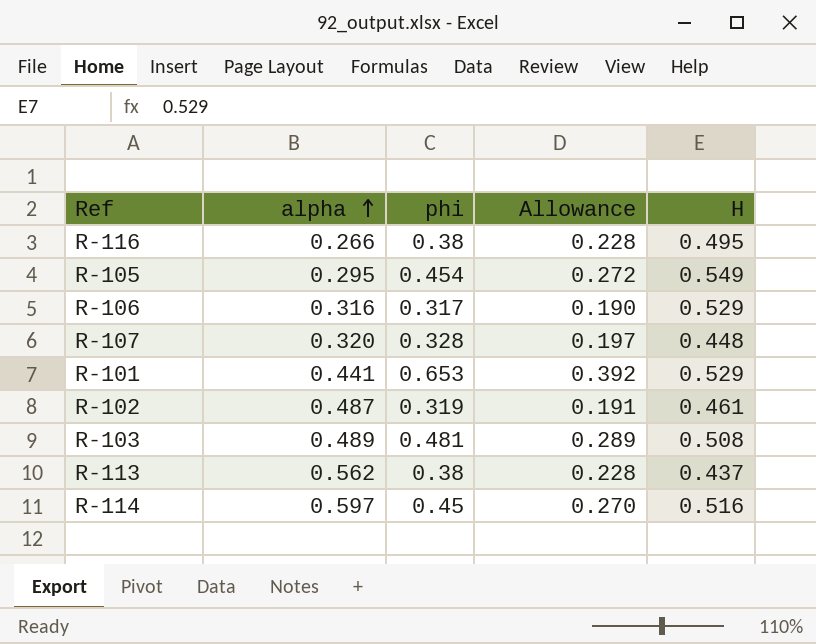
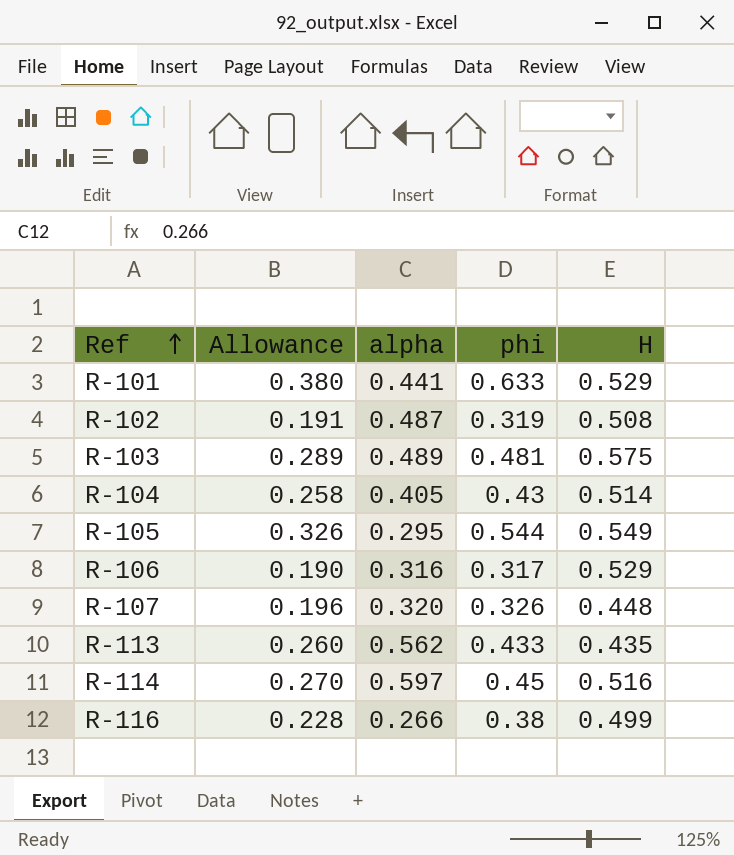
row order: alpha ascending -> Ref ascending
column Allowance | position: 4 -> 2
R-101 | Allowance: 0.392 -> 0.380
R-101 | phi: 0.653 -> 0.633
R-102 | H: 0.461 -> 0.508
R-103 | H: 0.508 -> 0.575
row R-104: none -> 0.258 | 0.405 | 0.43 | 0.514
R-105 | Allowance: 0.272 -> 0.326
R-105 | phi: 0.454 -> 0.544
R-107 | Allowance: 0.197 -> 0.196
R-107 | phi: 0.328 -> 0.326
R-113 | Allowance: 0.228 -> 0.260
R-113 | phi: 0.38 -> 0.433
R-113 | H: 0.437 -> 0.435
R-116 | H: 0.495 -> 0.499

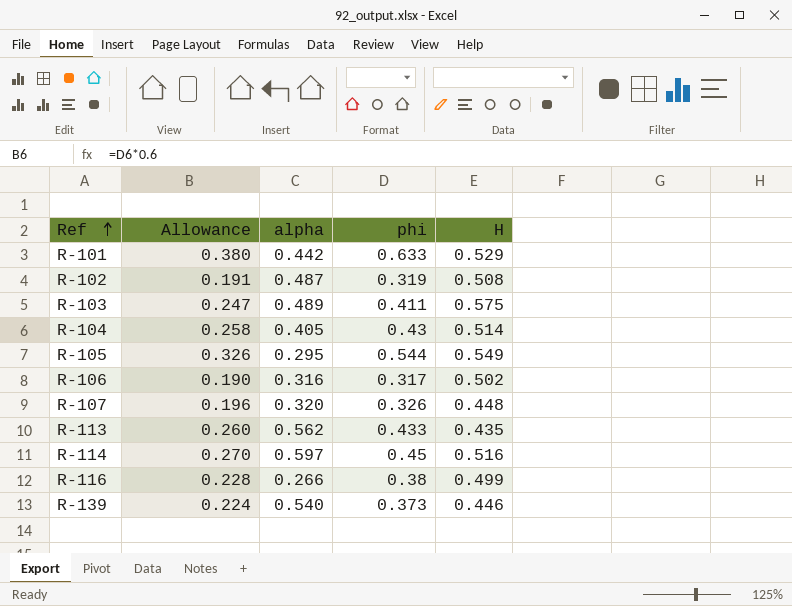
R-101 | alpha: 0.441 -> 0.442
R-103 | Allowance: 0.289 -> 0.247
R-103 | phi: 0.481 -> 0.411
R-106 | H: 0.529 -> 0.502
row R-139: none -> 0.224 | 0.540 | 0.373 | 0.446

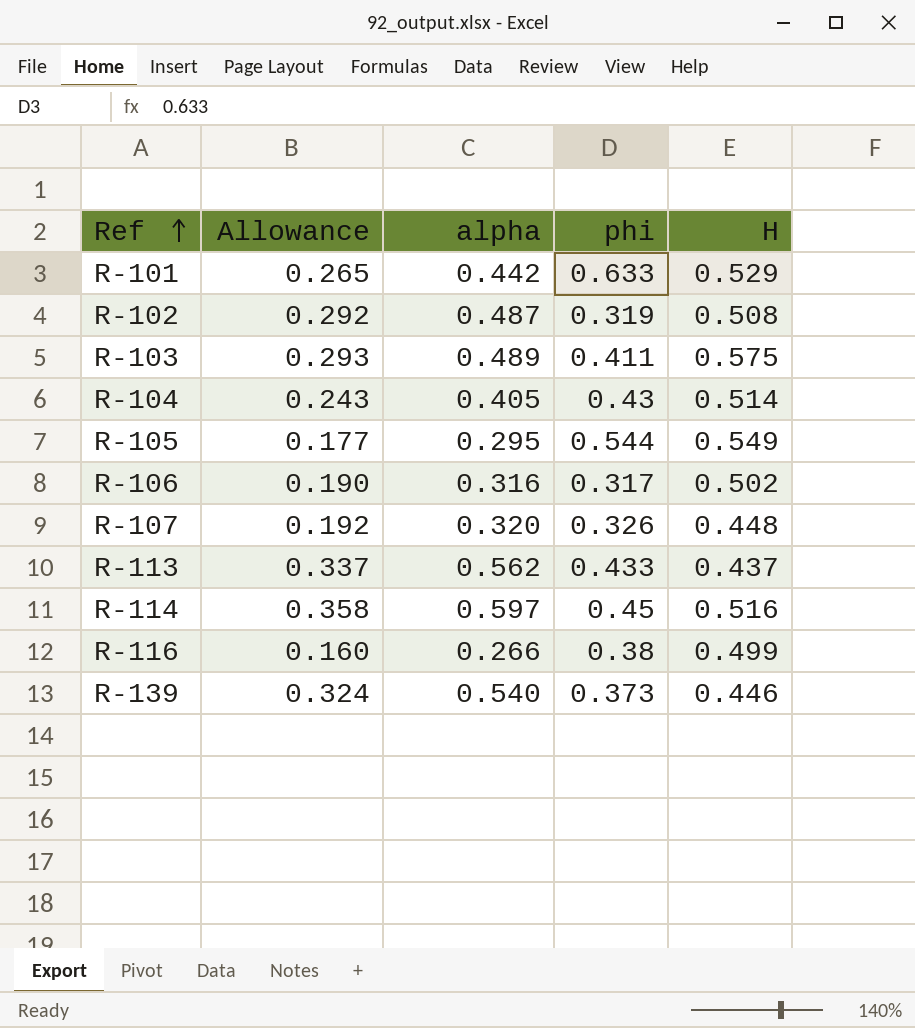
column Allowance | formula: [phi] * 0.6 -> [alpha] * 0.6
R-113 | H: 0.435 -> 0.437

